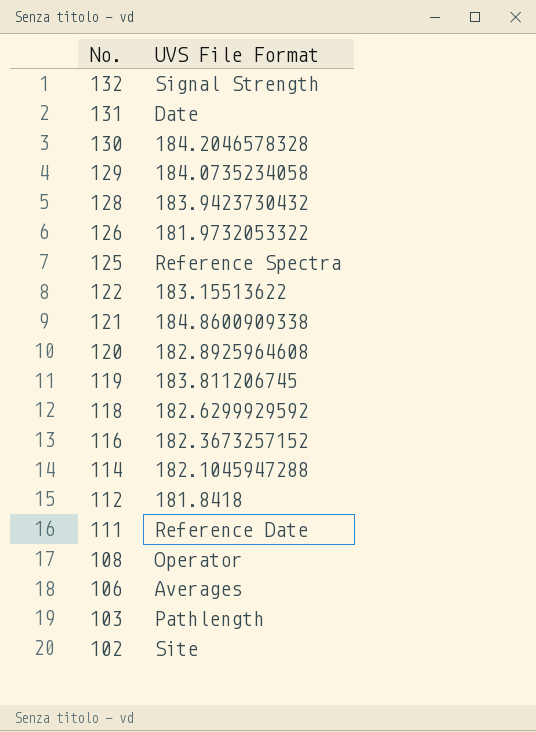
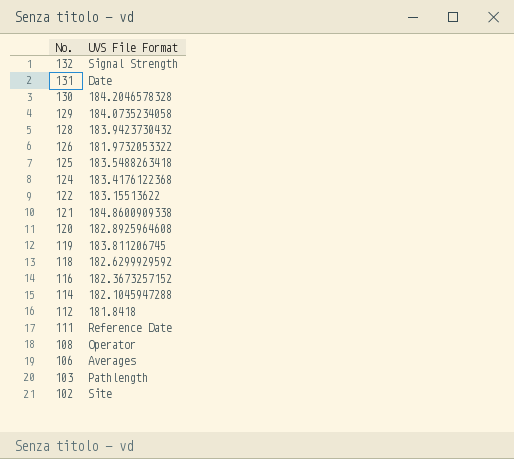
125 | UVS File Format: Reference Spectra -> 183.5488263418
row 124: none -> 183.4176122368

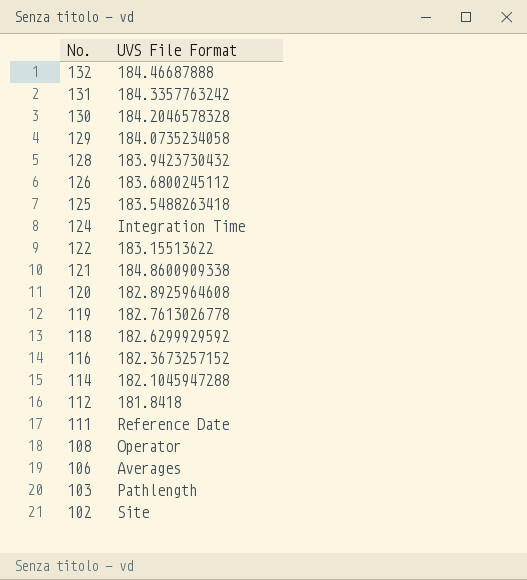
132 | UVS File Format: Signal Strength -> 184.46687888
131 | UVS File Format: Date -> 184.3357763242
126 | UVS File Format: 181.9732053322 -> 183.6800245112
124 | UVS File Format: 183.4176122368 -> Integration Time
119 | UVS File Format: 183.811206745 -> 182.7613026778

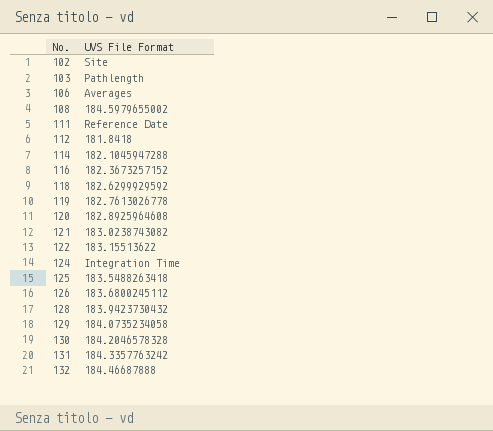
row order: No. descending -> No. ascending
108 | UVS File Format: Operator -> 184.5979655002
121 | UVS File Format: 184.8600909338 -> 183.0238743082

